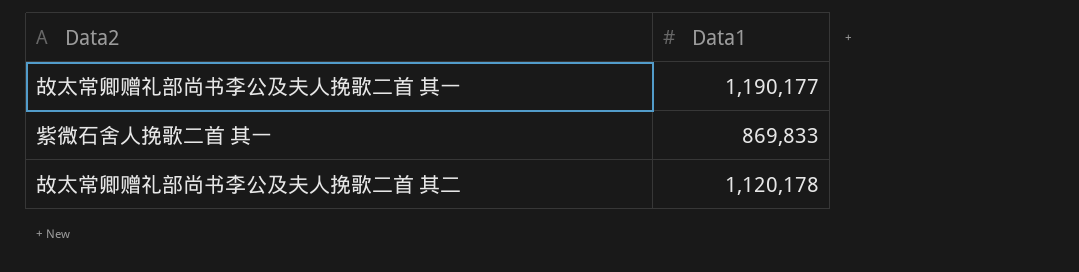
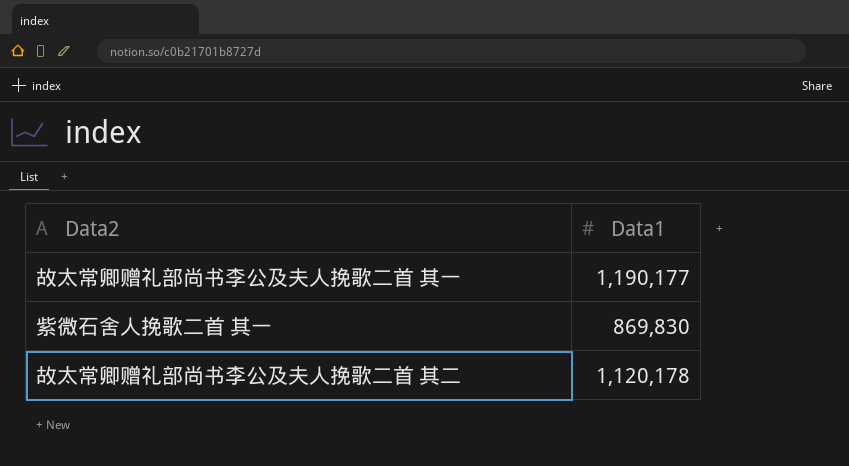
紫微石舍人挽歌二首 其一 | Data1: 869,833 -> 869,830

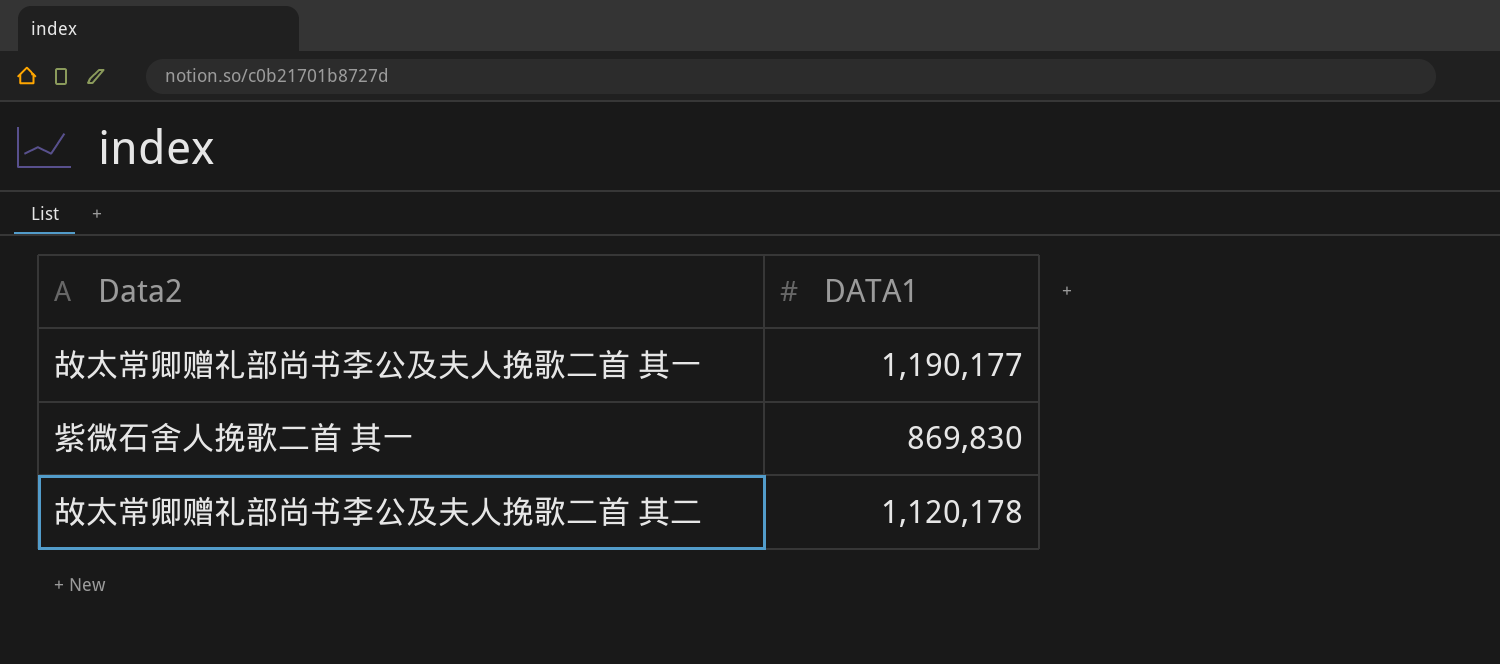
column name: Data1 -> DATA1

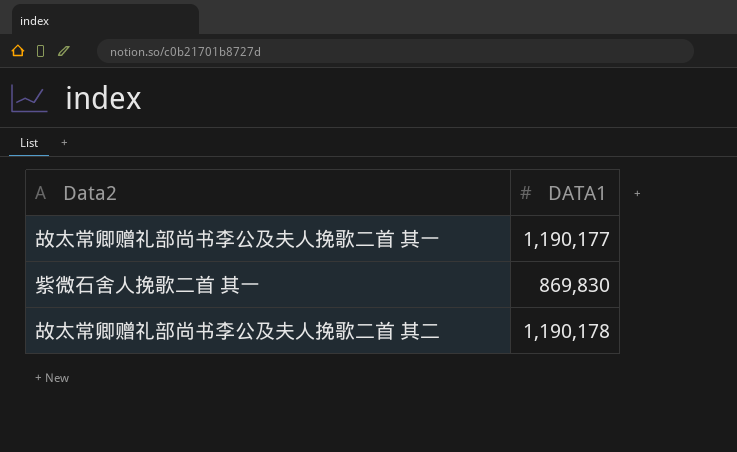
故太常卿赠礼部尚书李公及夫人挽歌二首 其二 | DATA1: 1,120,178 -> 1,190,178

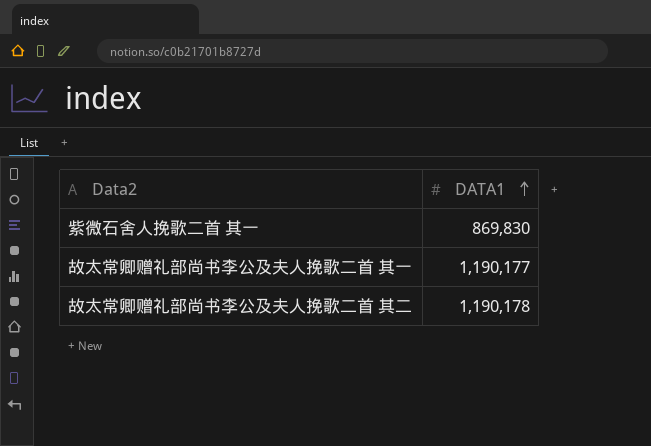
row order: none -> DATA1 ascending

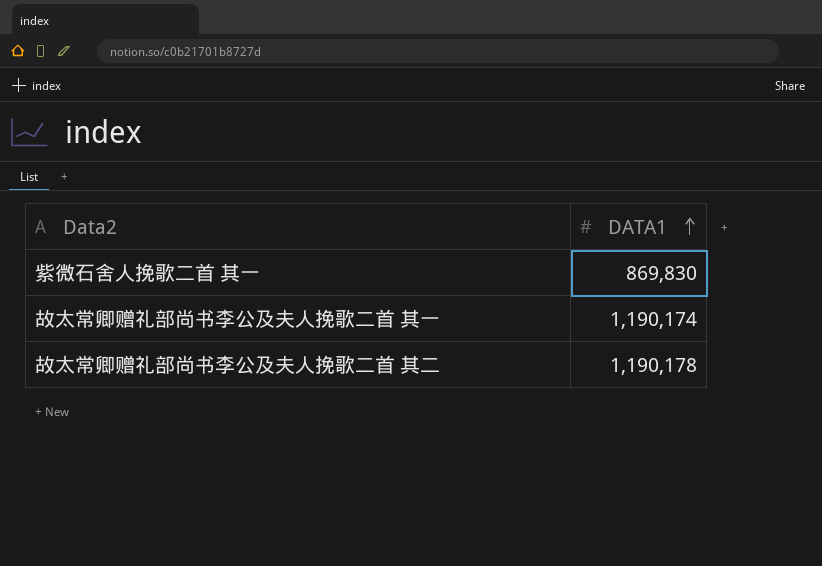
故太常卿赠礼部尚书李公及夫人挽歌二首 其一 | DATA1: 1,190,177 -> 1,190,174

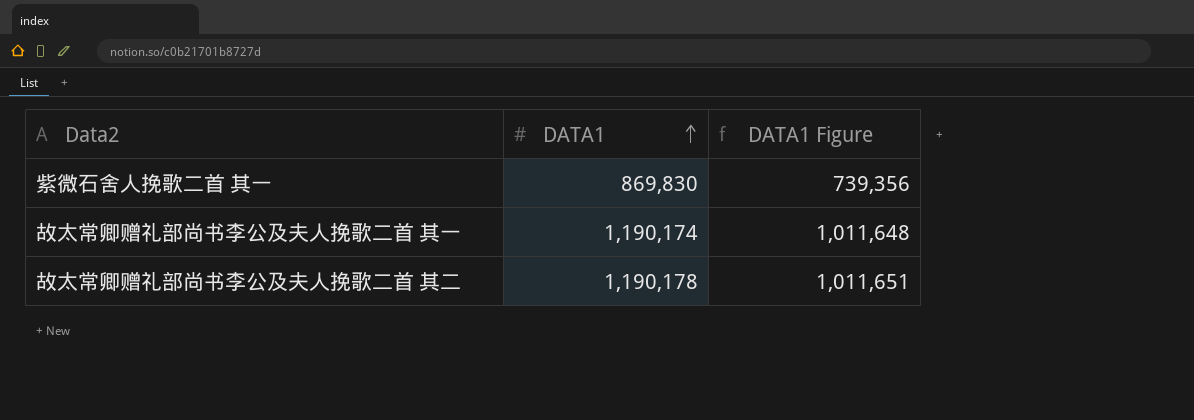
column DATA1 Figure | formula: none -> [DATA1] * 0.85

